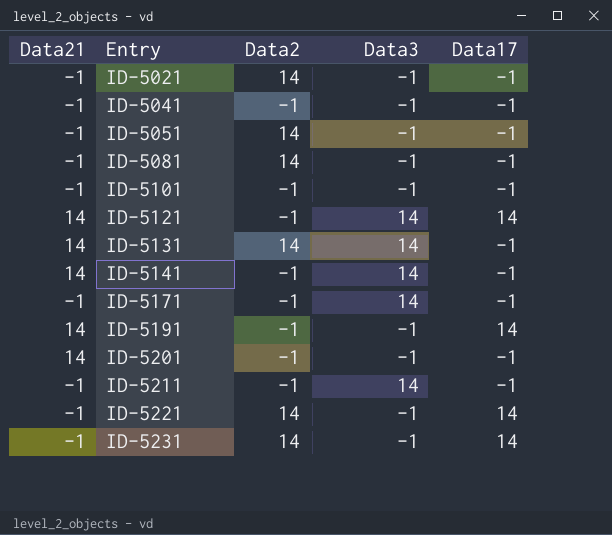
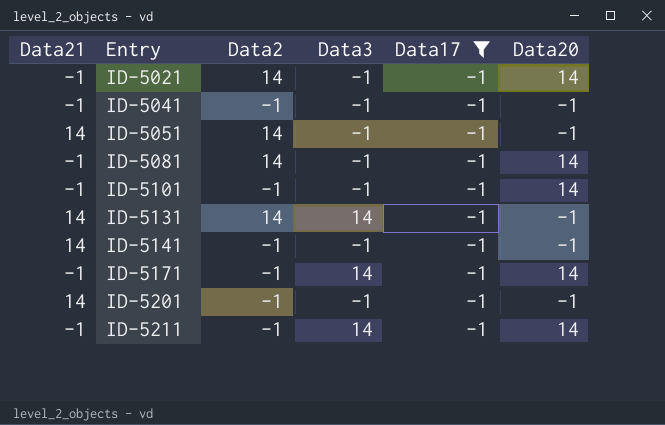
filter: none -> Data17 = -1
column Data20 | position: none -> 6
ID-5051 | Data21: -1 -> 14
ID-5141 | Data3: 14 -> -1

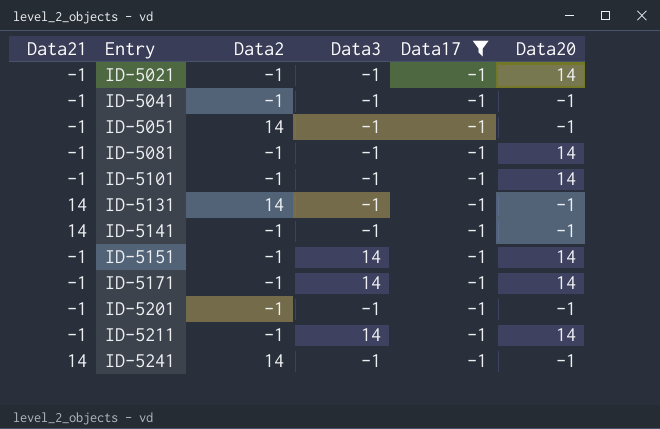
ID-5021 | Data2: 14 -> -1
ID-5051 | Data21: 14 -> -1
ID-5081 | Data2: 14 -> -1
ID-5131 | Data3: 14 -> -1
row ID-5151: none -> -1 | -1 | 14 | -1 | 14
ID-5201 | Data21: 14 -> -1
row ID-5241: none -> 14 | 14 | -1 | -1 | -1

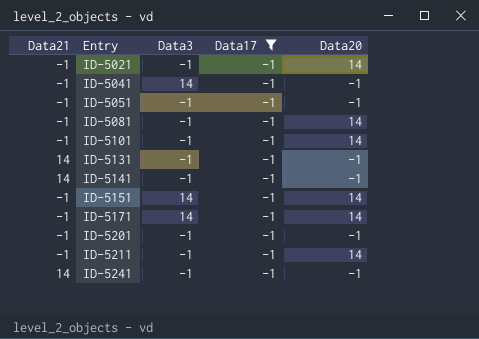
column Data2 | position: 3 -> none
ID-5041 | Data3: -1 -> 14
ID-5211 | Data3: 14 -> -1

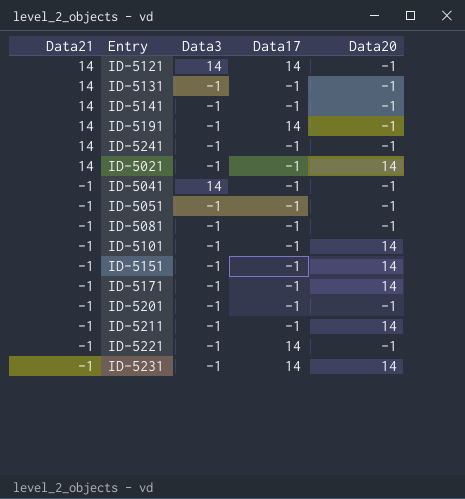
filter: Data17 = -1 -> none
row order: Entry ascending -> Data21 descending
ID-5021 | Data21: -1 -> 14
ID-5081 | Data20: 14 -> -1
ID-5151 | Data3: 14 -> -1
ID-5171 | Data3: 14 -> -1

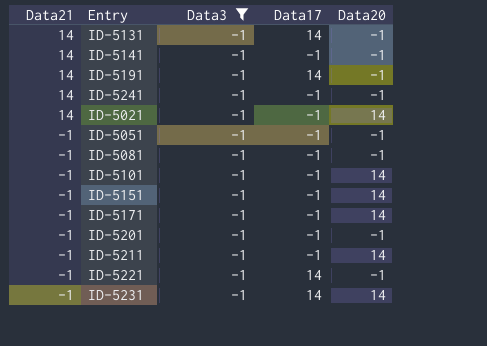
filter: none -> Data3 = -1
ID-5131 | Data17: -1 -> 14

